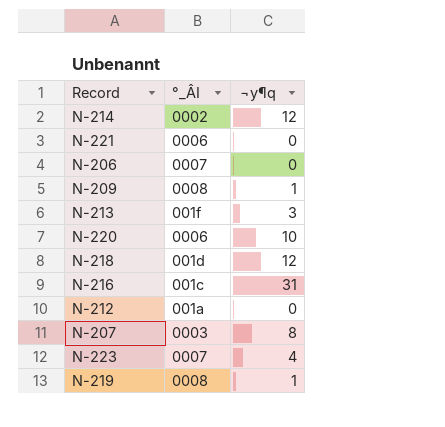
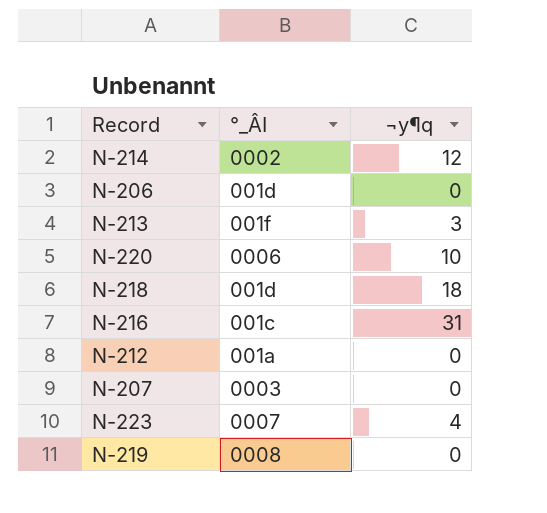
row N-221: 0006 | 0 -> none
row N-209: 0008 | 1 -> none
N-206 | °_ÂI: 0007 -> 001d
N-218 | ¬y¶q: 12 -> 18
N-207 | ¬y¶q: 8 -> 0
N-219 | ¬y¶q: 1 -> 0

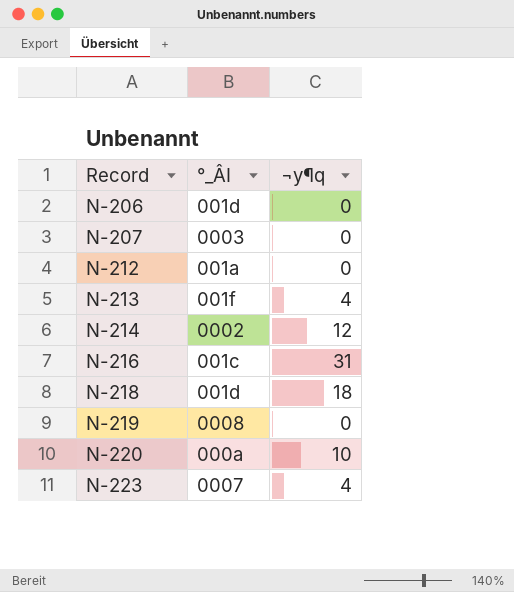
row order: none -> Record ascending
N-213 | ¬y¶q: 3 -> 4
N-220 | °_ÂI: 0006 -> 000a

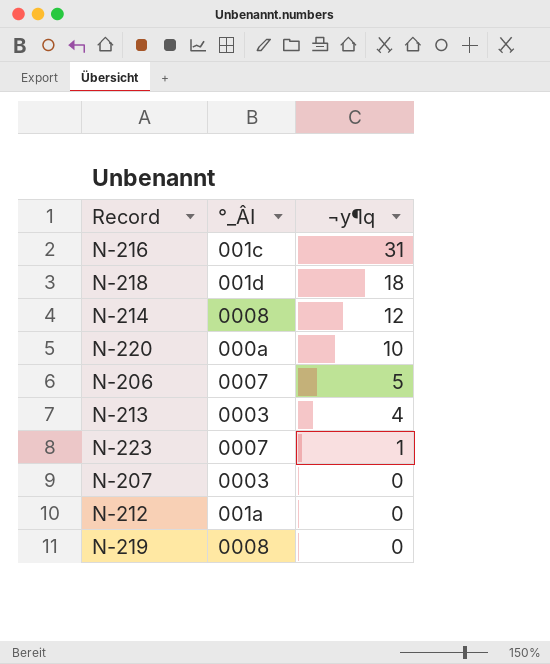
row order: Record ascending -> ¬y¶q descending
N-214 | °_ÂI: 0002 -> 0008
N-206 | °_ÂI: 001d -> 0007
N-206 | ¬y¶q: 0 -> 5
N-213 | °_ÂI: 001f -> 0003
N-223 | ¬y¶q: 4 -> 1

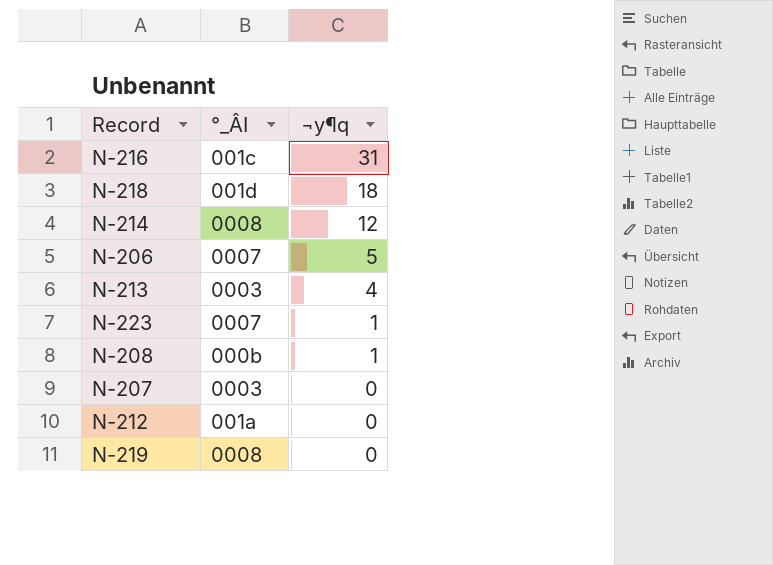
row N-220: 000a | 10 -> none
row N-208: none -> 000b | 1

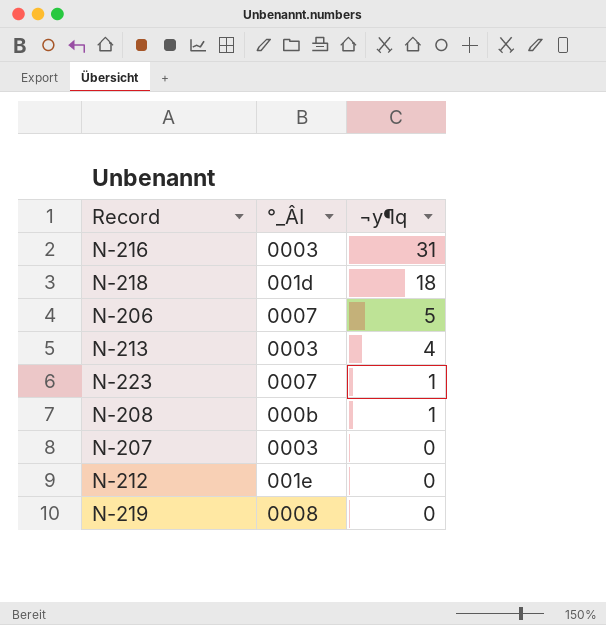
row N-214: 0008 | 12 -> none
N-216 | °_ÂI: 001c -> 0003
N-212 | °_ÂI: 001a -> 001e

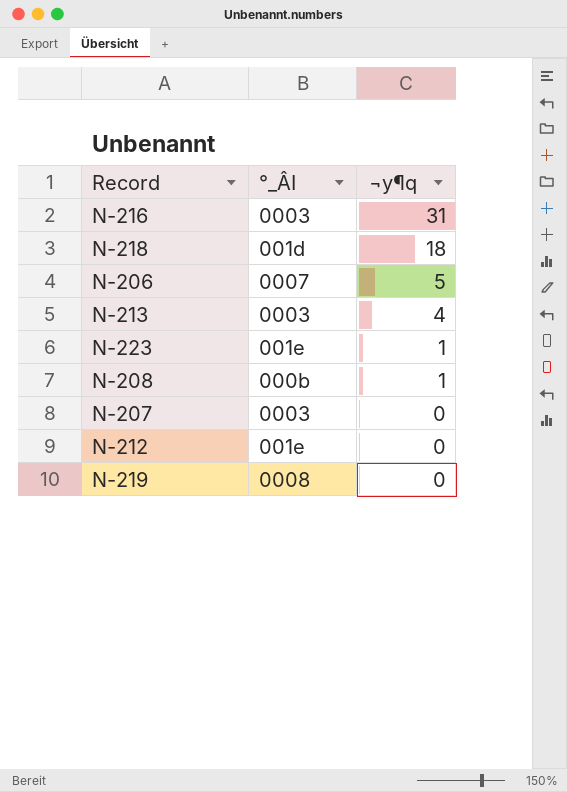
N-223 | °_ÂI: 0007 -> 001e

